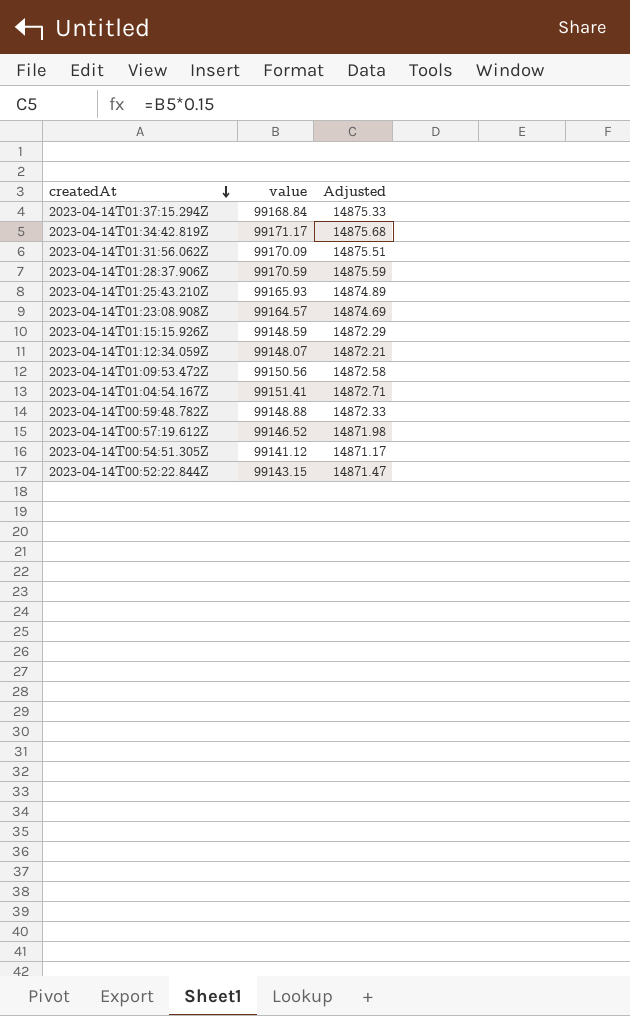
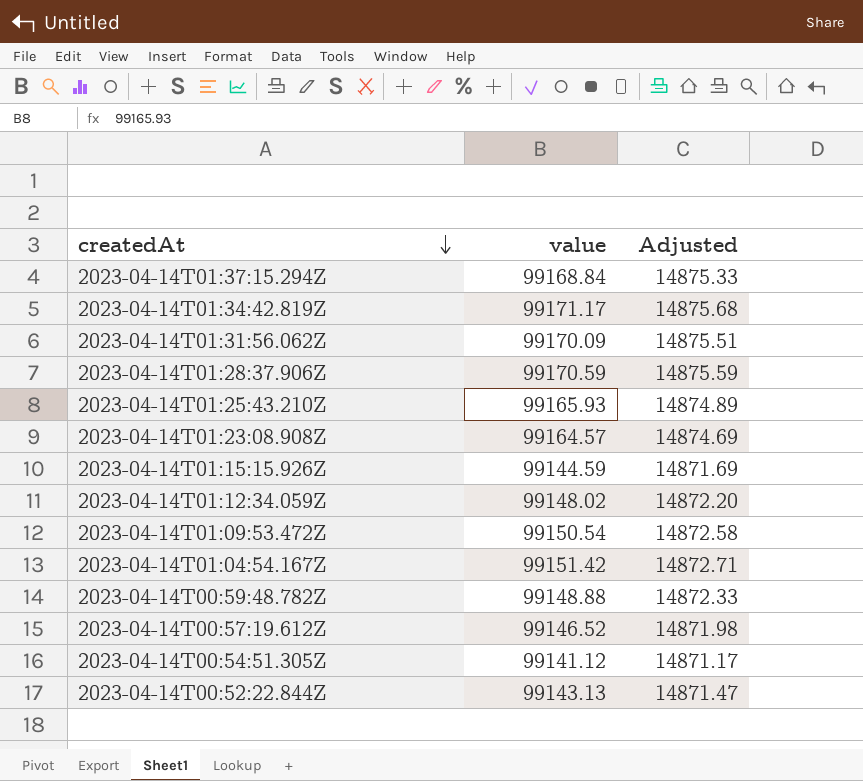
2023-04-14T01:15:15.926Z | value: 99148.59 -> 99144.59
2023-04-14T01:15:15.926Z | Adjusted: 14872.29 -> 14871.69
2023-04-14T01:12:34.059Z | value: 99148.07 -> 99148.02
2023-04-14T01:12:34.059Z | Adjusted: 14872.21 -> 14872.20
2023-04-14T01:09:53.472Z | value: 99150.56 -> 99150.54
2023-04-14T01:04:54.167Z | value: 99151.41 -> 99151.42
2023-04-14T00:52:22.844Z | value: 99143.15 -> 99143.13

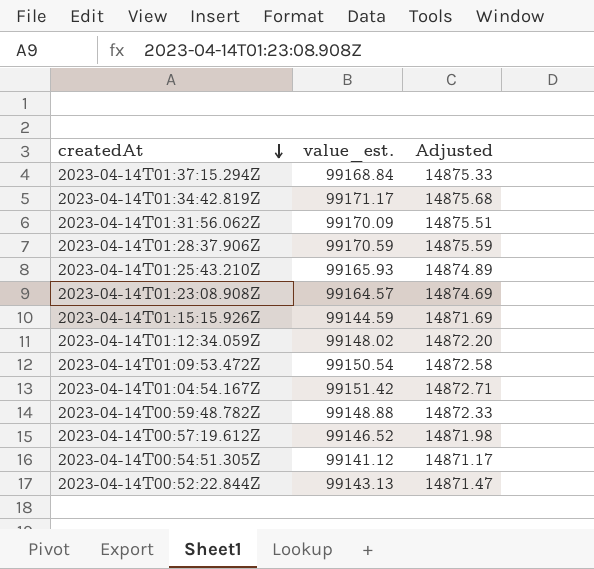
column name: value -> value_est.

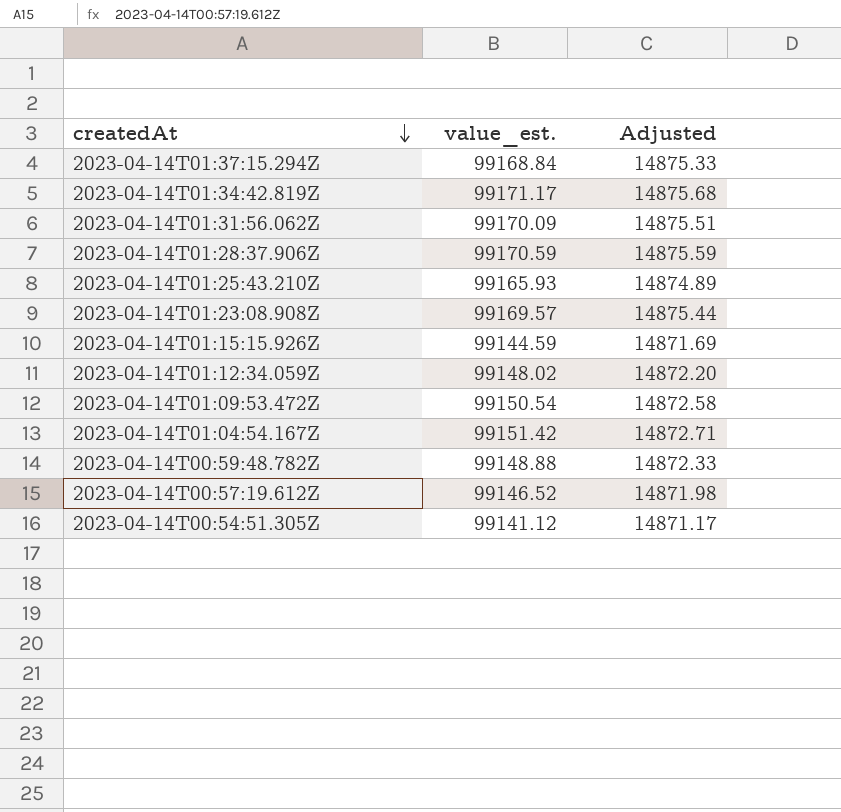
row 2023-04-14T00:52:22.844Z: 99143.13 | 14871.47 -> none
2023-04-14T01:23:08.908Z | value_est.: 99164.57 -> 99169.57
2023-04-14T01:23:08.908Z | Adjusted: 14874.69 -> 14875.44

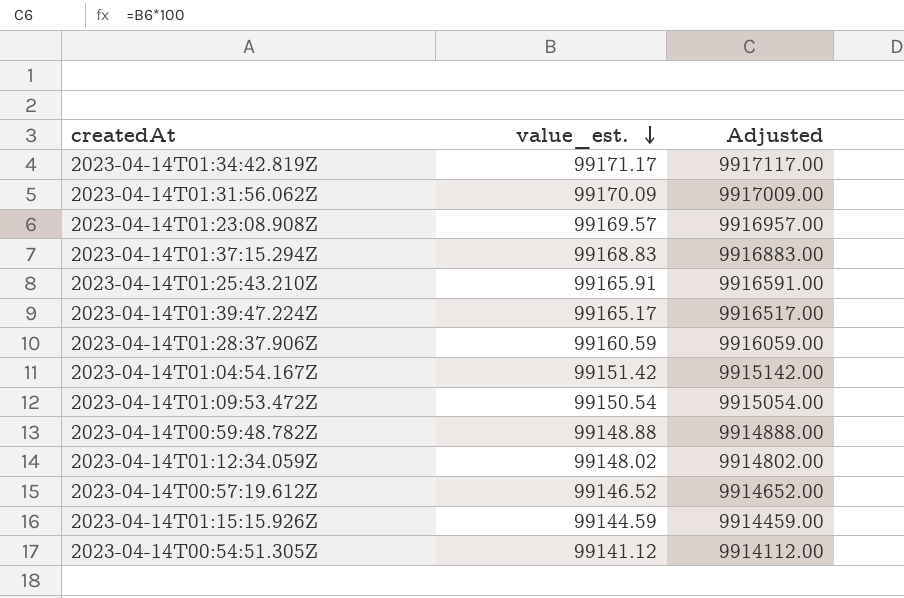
row order: createdAt descending -> value_est. descending
column Adjusted | formula: [value_est.] * 0.15 -> [value_est.] * 100
2023-04-14T01:37:15.294Z | value_est.: 99168.84 -> 99168.83
2023-04-14T01:25:43.210Z | value_est.: 99165.93 -> 99165.91
row 2023-04-14T01:39:47.224Z: none -> 99165.17 | 9916517.00
2023-04-14T01:28:37.906Z | value_est.: 99170.59 -> 99160.59

